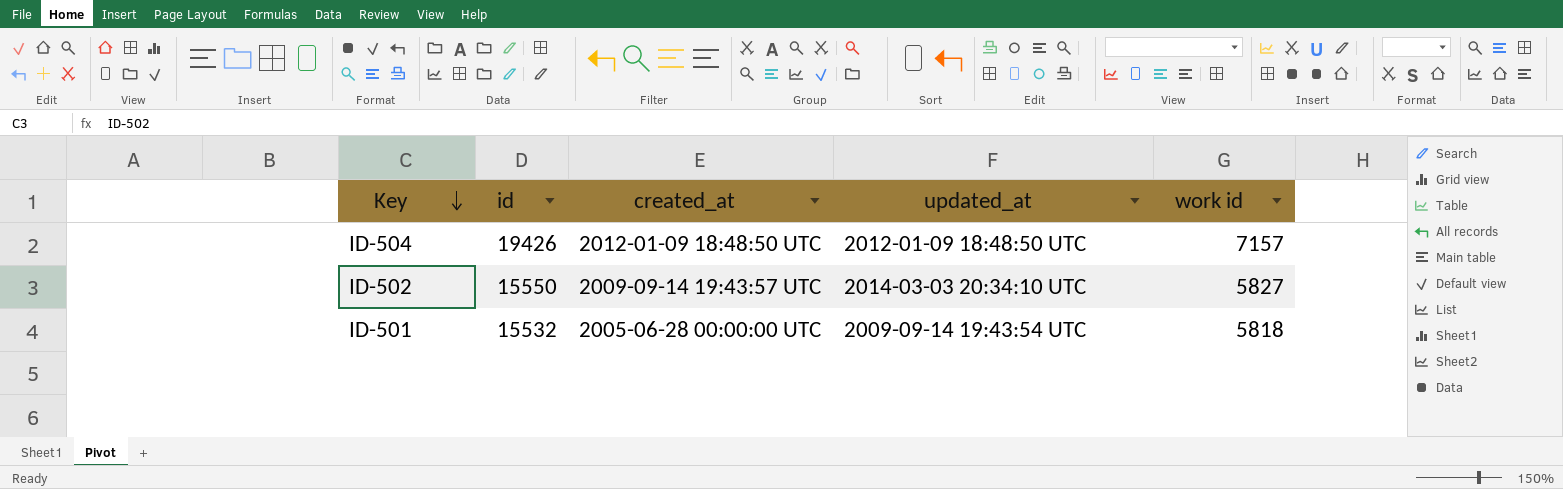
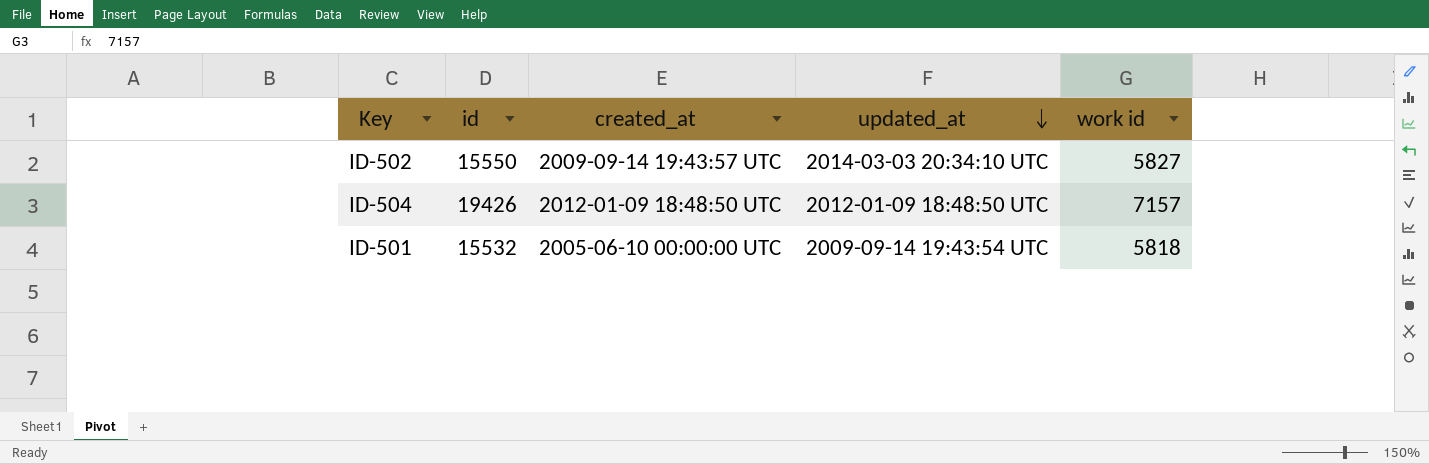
row order: Key descending -> updated_at descending
ID-501 | created_at: 2005-06-28 00:00:00 UTC -> 2005-06-10 00:00:00 UTC

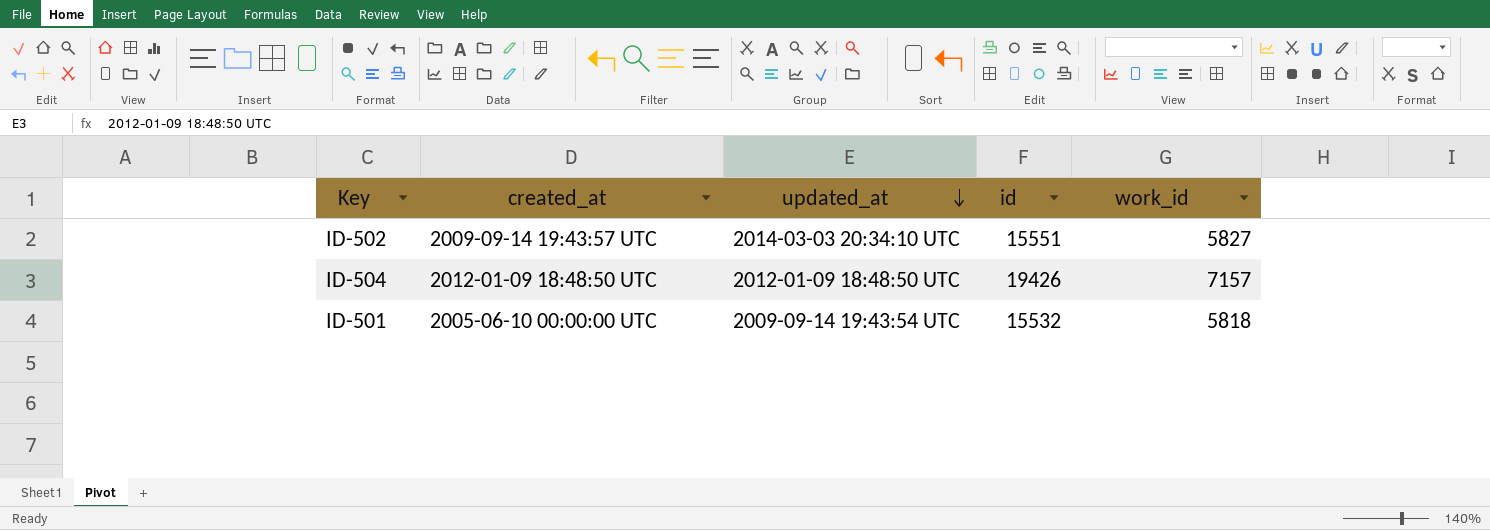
column id | position: 2 -> 4
column name: work id -> work_id
ID-502 | id: 15550 -> 15551

